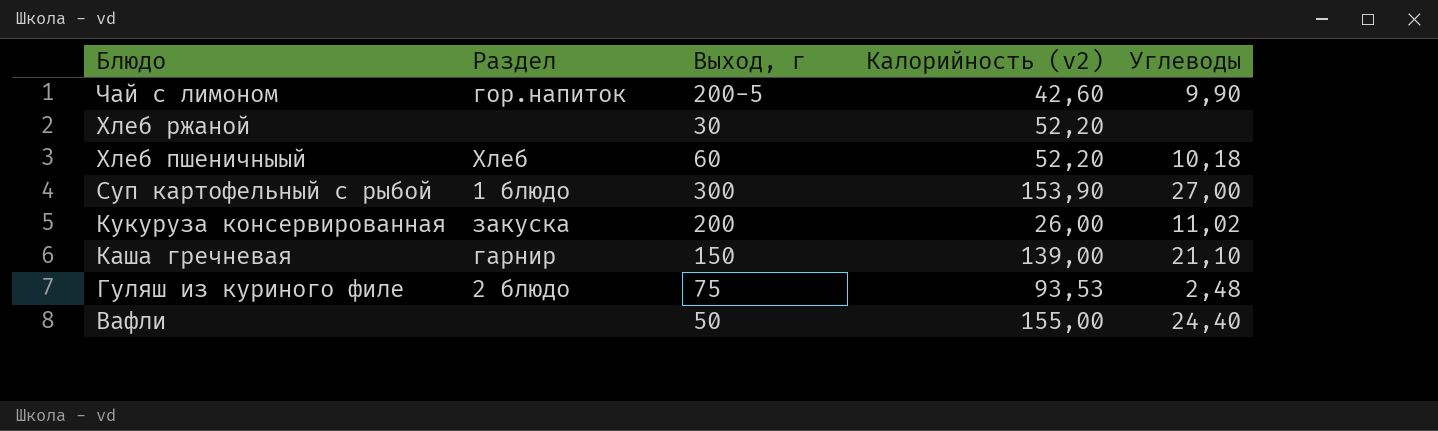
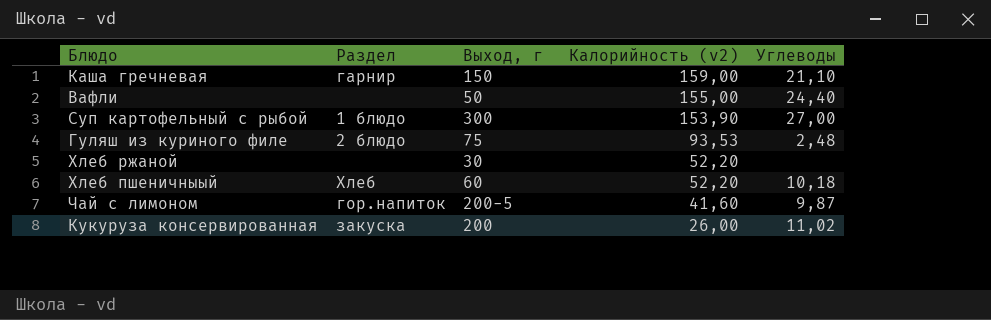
row order: Блюдо descending -> Калорийность (v2) descending
Каша гречневая | Калорийность (v2): 139,00 -> 159,00
Чай с лимоном | Калорийность (v2): 42,60 -> 41,60
Чай с лимоном | Углеводы: 9,90 -> 9,87

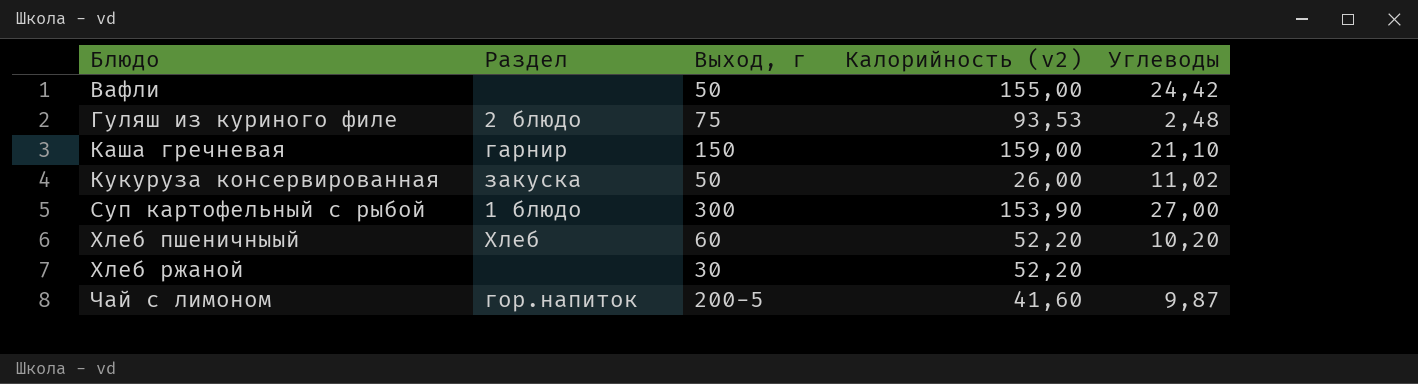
row order: Калорийность (v2) descending -> Блюдо ascending
Вафли | Углеводы: 24,40 -> 24,42
Кукуруза консервированная | Выход, г: 200 -> 50
Хлеб пшеничныый | Углеводы: 10,18 -> 10,20

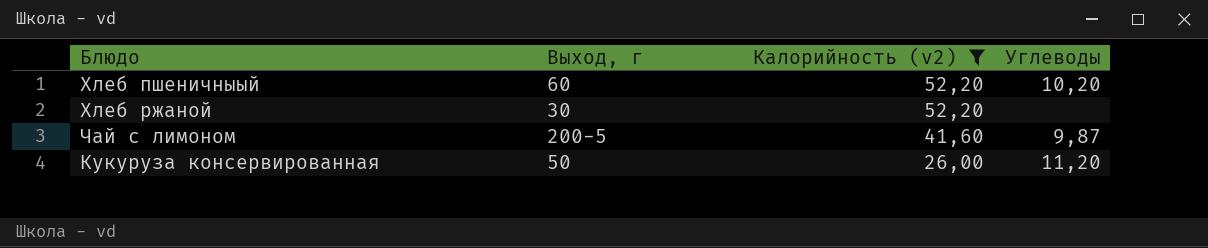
filter: none -> Калорийность (v2) <= 52,20
row order: Блюдо ascending -> Калорийность (v2) descending
column Раздел | position: 2 -> none
Кукуруза консервированная | Углеводы: 11,02 -> 11,20

